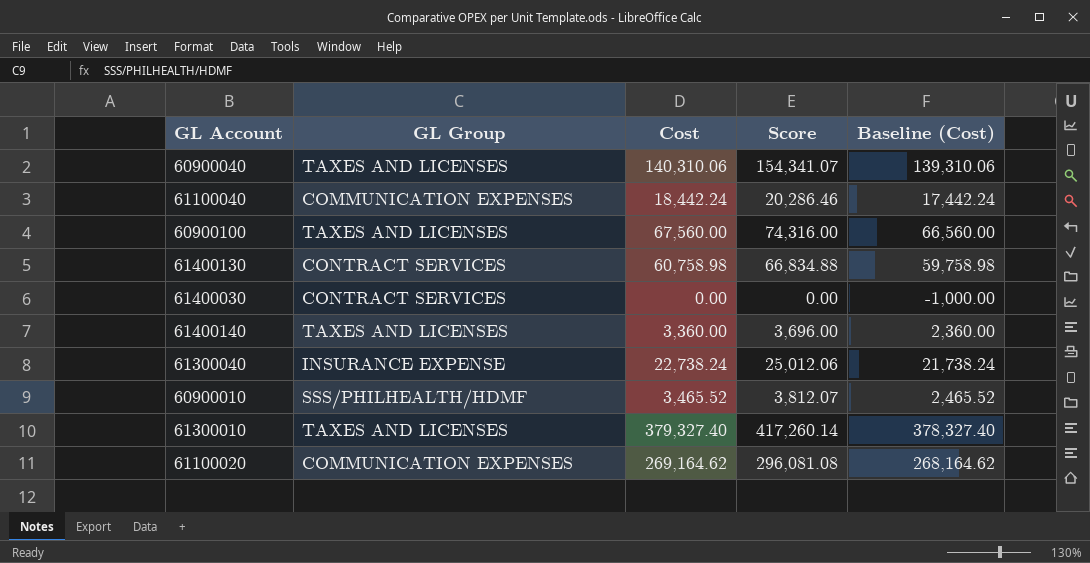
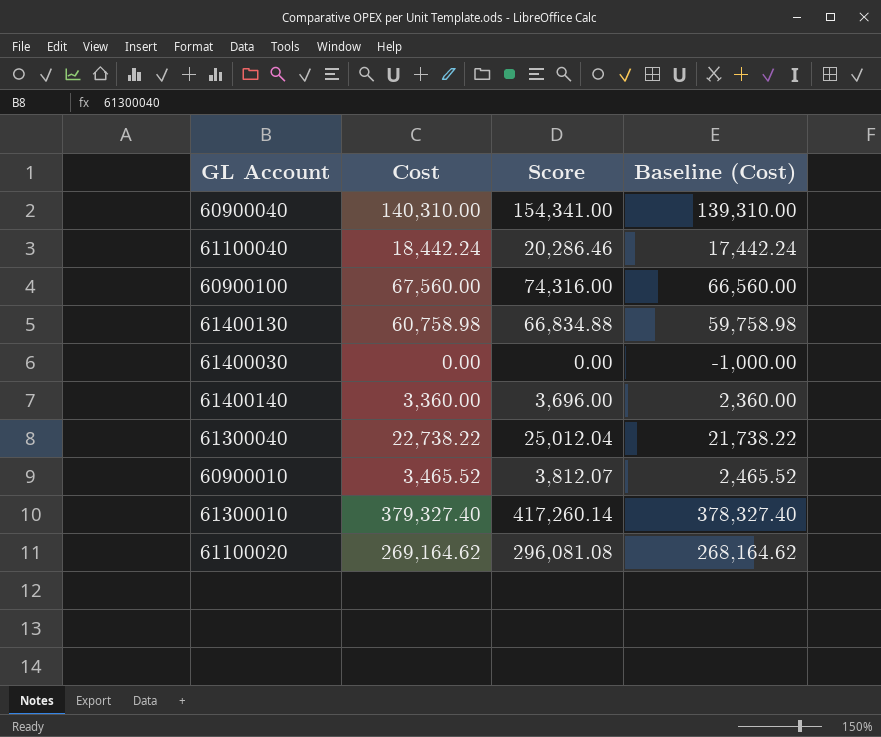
column GL Group | position: 2 -> none
60900040 | Cost: 140,310.06 -> 140,310.00
60900040 | Score: 154,341.07 -> 154,341.00
60900040 | Baseline (Cost): 139,310.06 -> 139,310.00
61300040 | Cost: 22,738.24 -> 22,738.22
61300040 | Score: 25,012.06 -> 25,012.04
61300040 | Baseline (Cost): 21,738.24 -> 21,738.22

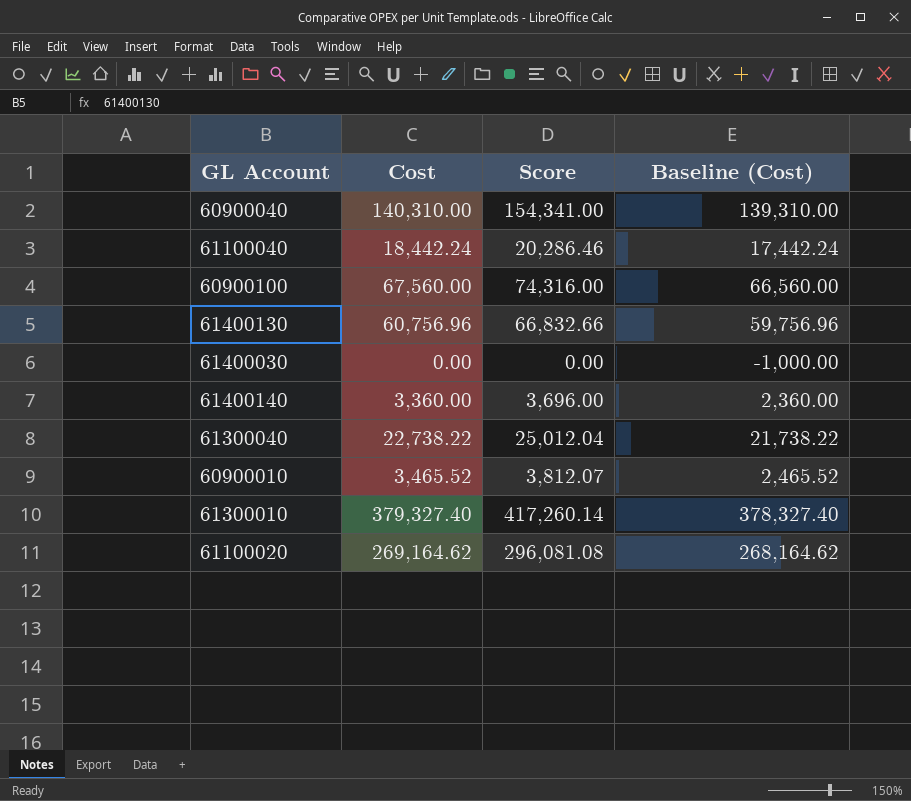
61400130 | Cost: 60,758.98 -> 60,756.96
61400130 | Score: 66,834.88 -> 66,832.66
61400130 | Baseline (Cost): 59,758.98 -> 59,756.96

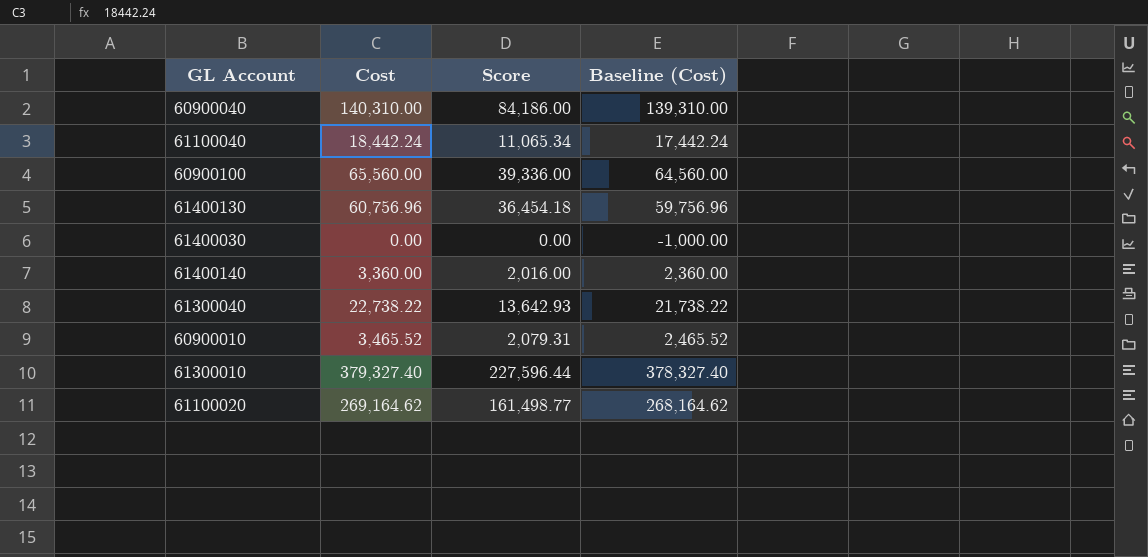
column Score | formula: [Cost] * 1.1 -> [Cost] * 0.6
60900100 | Cost: 67,560.00 -> 65,560.00
60900100 | Baseline (Cost): 66,560.00 -> 64,560.00

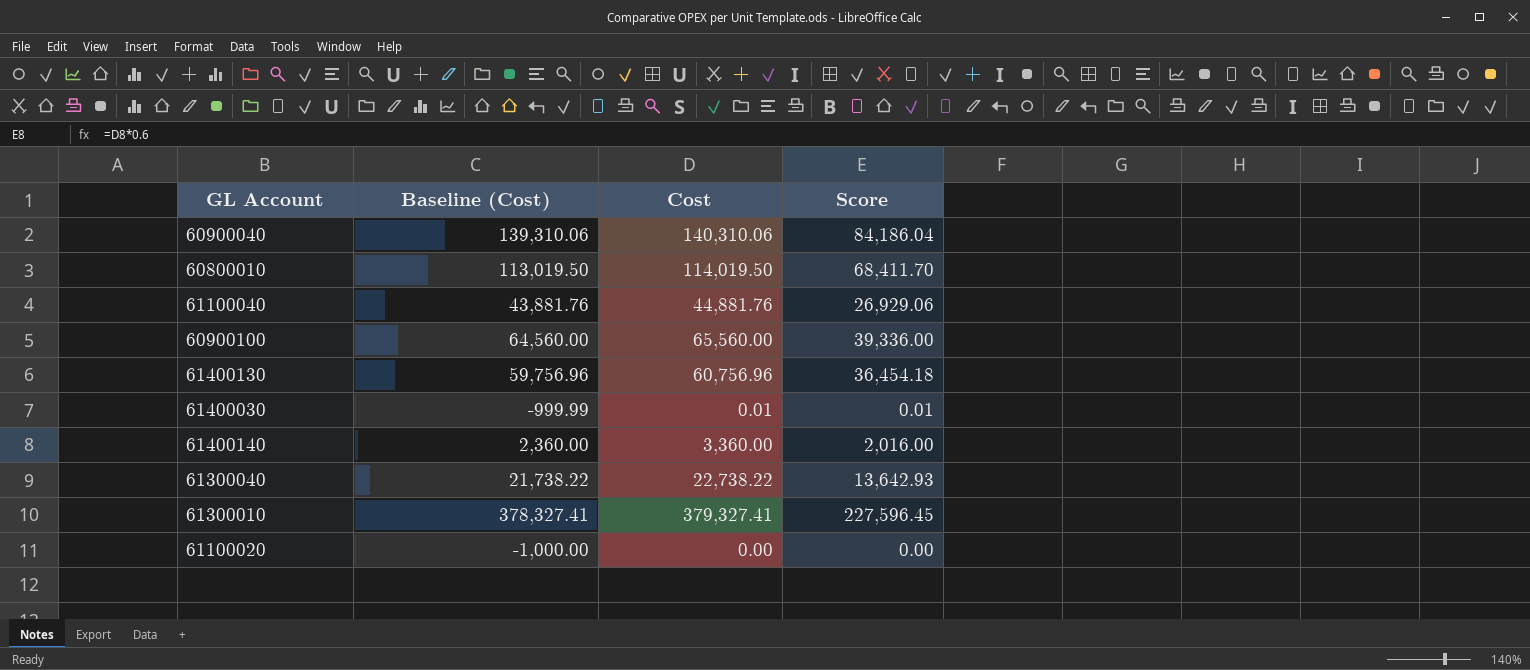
column Baseline (Cost) | position: 4 -> 2
row 60900010: 3,465.52 | 2,079.31 | 2,465.52 -> none
60900040 | Baseline (Cost): 139,310.00 -> 139,310.06
60900040 | Cost: 140,310.00 -> 140,310.06
60900040 | Score: 84,186.00 -> 84,186.04
row 60800010: none -> 113,019.50 | 114,019.50 | 68,411.70
61100040 | Baseline (Cost): 17,442.24 -> 43,881.76
61100040 | Cost: 18,442.24 -> 44,881.76
61100040 | Score: 11,065.34 -> 26,929.06
61400030 | Baseline (Cost): -1,000.00 -> -999.99
61400030 | Cost: 0.00 -> 0.01
61400030 | Score: 0.00 -> 0.01
61300010 | Baseline (Cost): 378,327.40 -> 378,327.41
61300010 | Cost: 379,327.40 -> 379,327.41
61300010 | Score: 227,596.44 -> 227,596.45
61100020 | Baseline (Cost): 268,164.62 -> -1,000.00
61100020 | Cost: 269,164.62 -> 0.00
61100020 | Score: 161,498.77 -> 0.00

